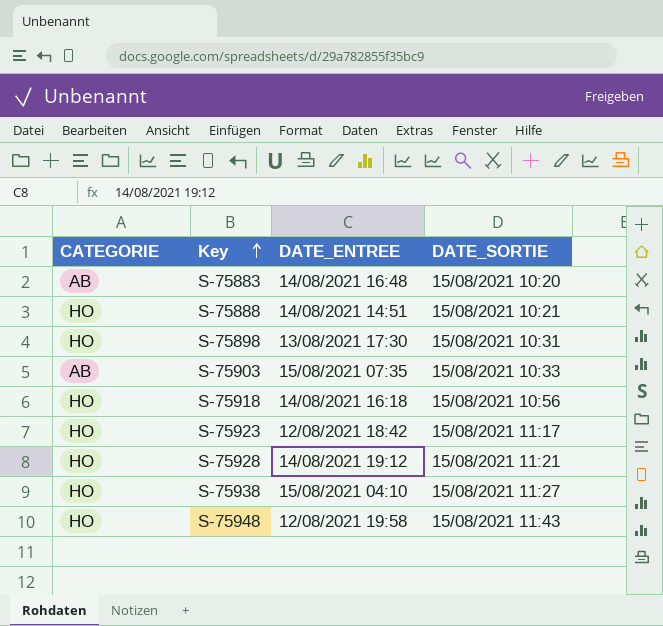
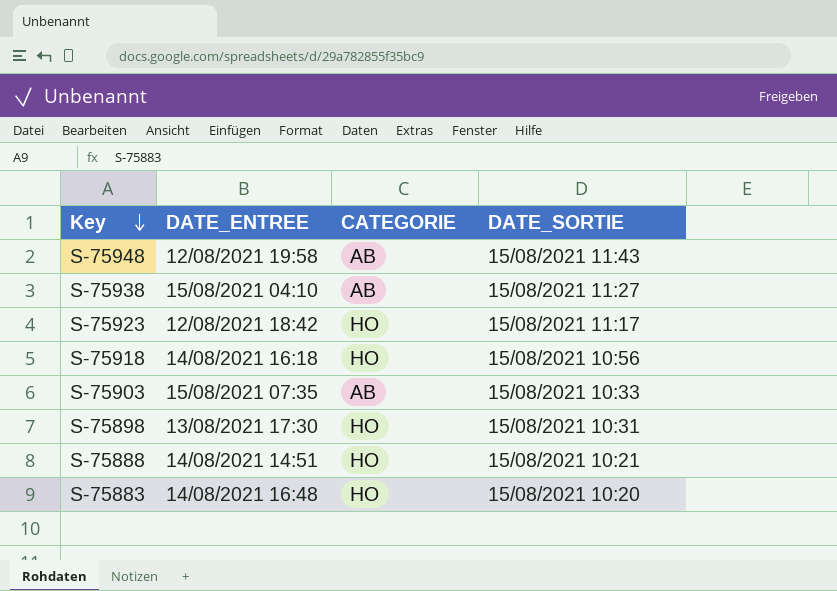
row order: Key ascending -> Key descending
column CATEGORIE | position: 1 -> 3
row S-75928: HO | 14/08/2021 19:12 | 15/08/2021 11:21 -> none
S-75948 | CATEGORIE: HO -> AB
S-75938 | CATEGORIE: HO -> AB
S-75883 | CATEGORIE: AB -> HO

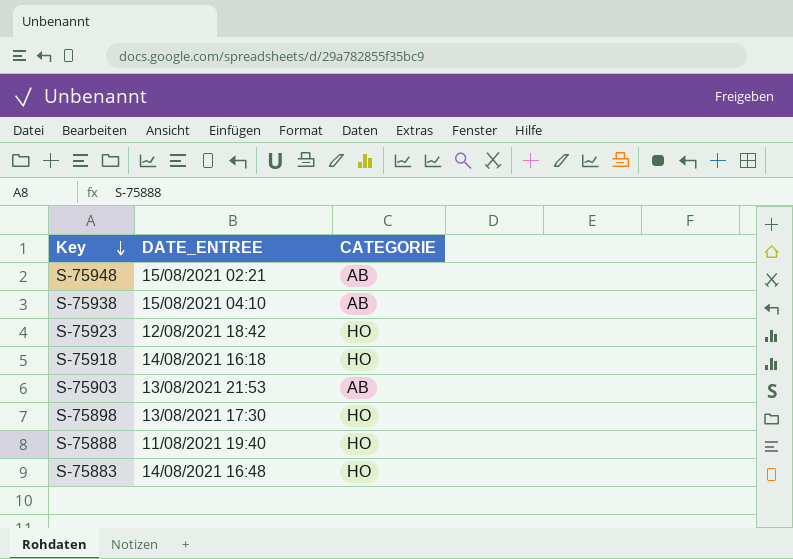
column DATE_SORTIE | position: 4 -> none
S-75948 | DATE_ENTREE: 12/08/2021 19:58 -> 15/08/2021 02:21
S-75903 | DATE_ENTREE: 15/08/2021 07:35 -> 13/08/2021 21:53
S-75888 | DATE_ENTREE: 14/08/2021 14:51 -> 11/08/2021 19:40

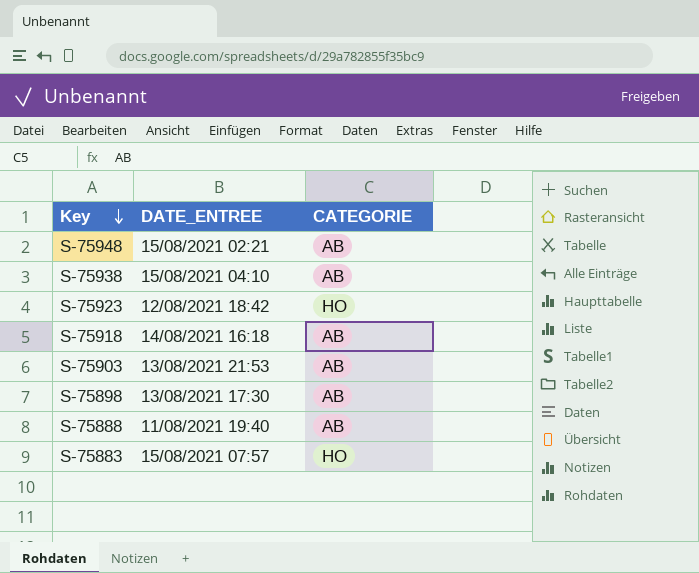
S-75918 | CATEGORIE: HO -> AB
S-75898 | CATEGORIE: HO -> AB
S-75888 | CATEGORIE: HO -> AB
S-75883 | DATE_ENTREE: 14/08/2021 16:48 -> 15/08/2021 07:57

